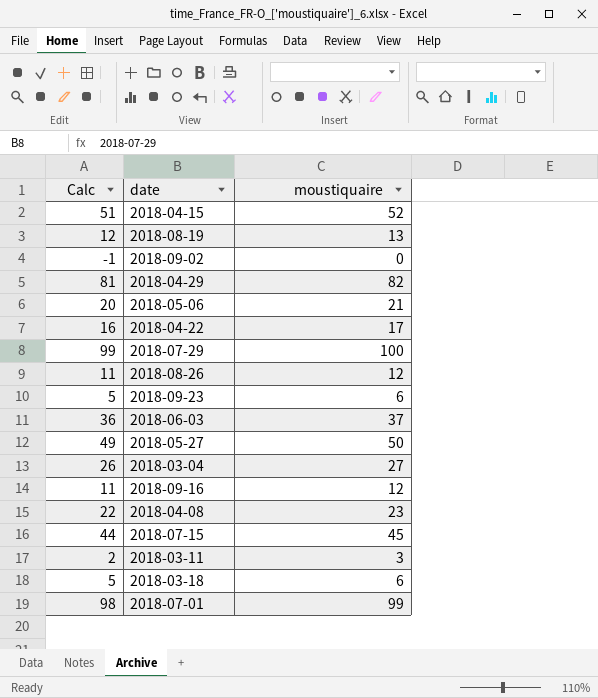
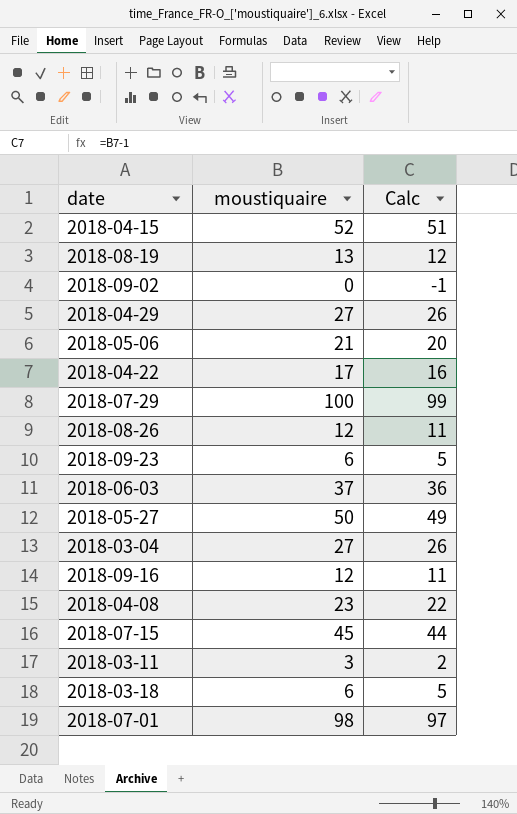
column Calc | position: 1 -> 3
2018-04-29 | moustiquaire: 82 -> 27
2018-04-29 | Calc: 81 -> 26
2018-07-01 | moustiquaire: 99 -> 98
2018-07-01 | Calc: 98 -> 97

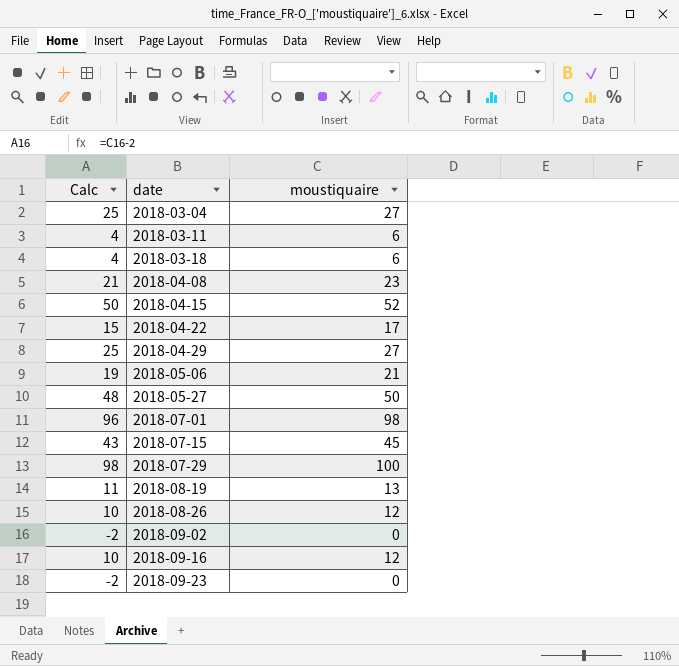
row order: none -> date ascending
column Calc | formula: [moustiquaire] - 1 -> [moustiquaire] - 2
column Calc | position: 3 -> 1
row 2018-06-03: 37 | 36 -> none
2018-03-11 | moustiquaire: 3 -> 6
2018-09-23 | moustiquaire: 6 -> 0

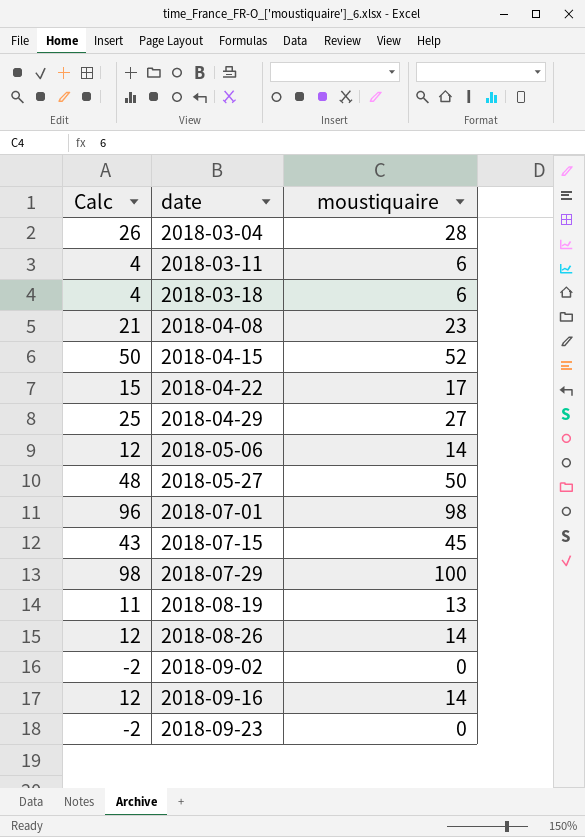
2018-03-04 | Calc: 25 -> 26
2018-03-04 | moustiquaire: 27 -> 28
2018-05-06 | Calc: 19 -> 12
2018-05-06 | moustiquaire: 21 -> 14
2018-08-26 | Calc: 10 -> 12
2018-08-26 | moustiquaire: 12 -> 14
2018-09-16 | Calc: 10 -> 12
2018-09-16 | moustiquaire: 12 -> 14

